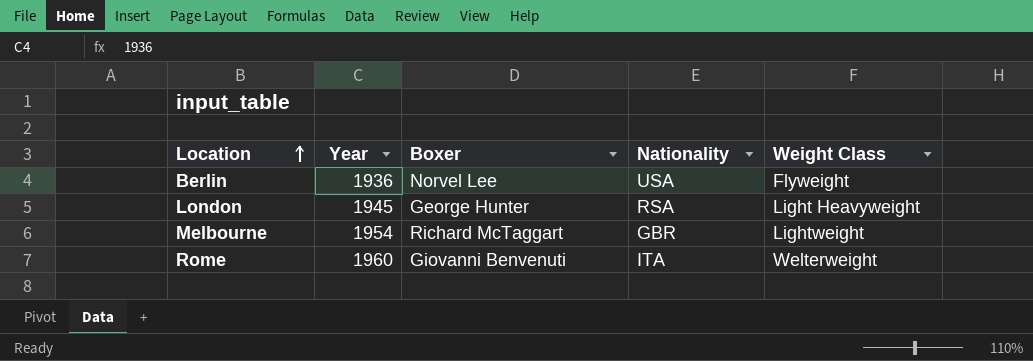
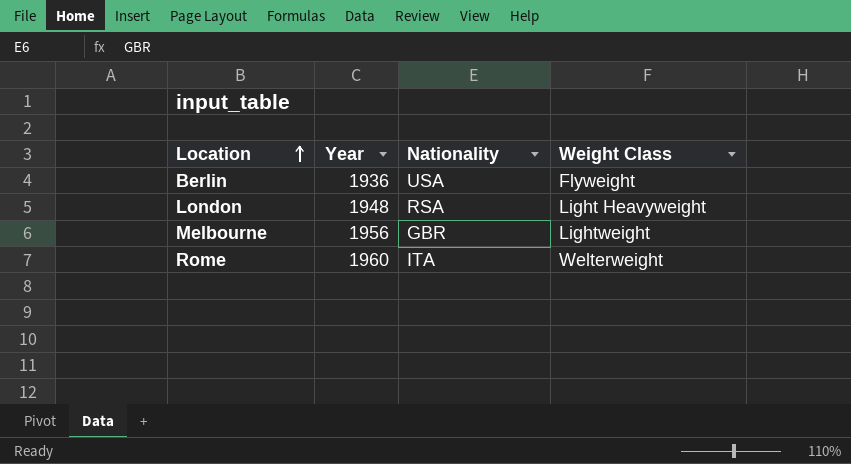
column Boxer | position: 3 -> none
London | Year: 1945 -> 1948
Melbourne | Year: 1954 -> 1956

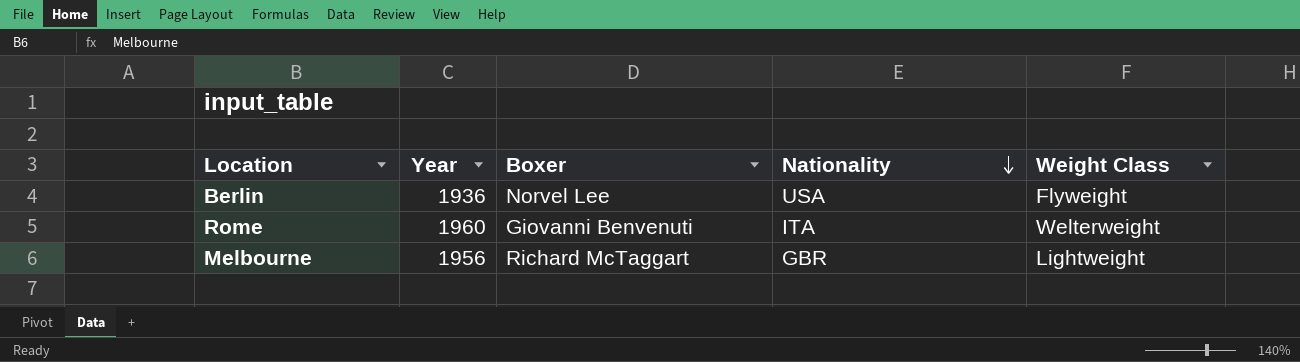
row order: Location ascending -> Nationality descending
column Boxer | position: none -> 3
row London: 1948 | RSA | Light Heavyweight -> none

